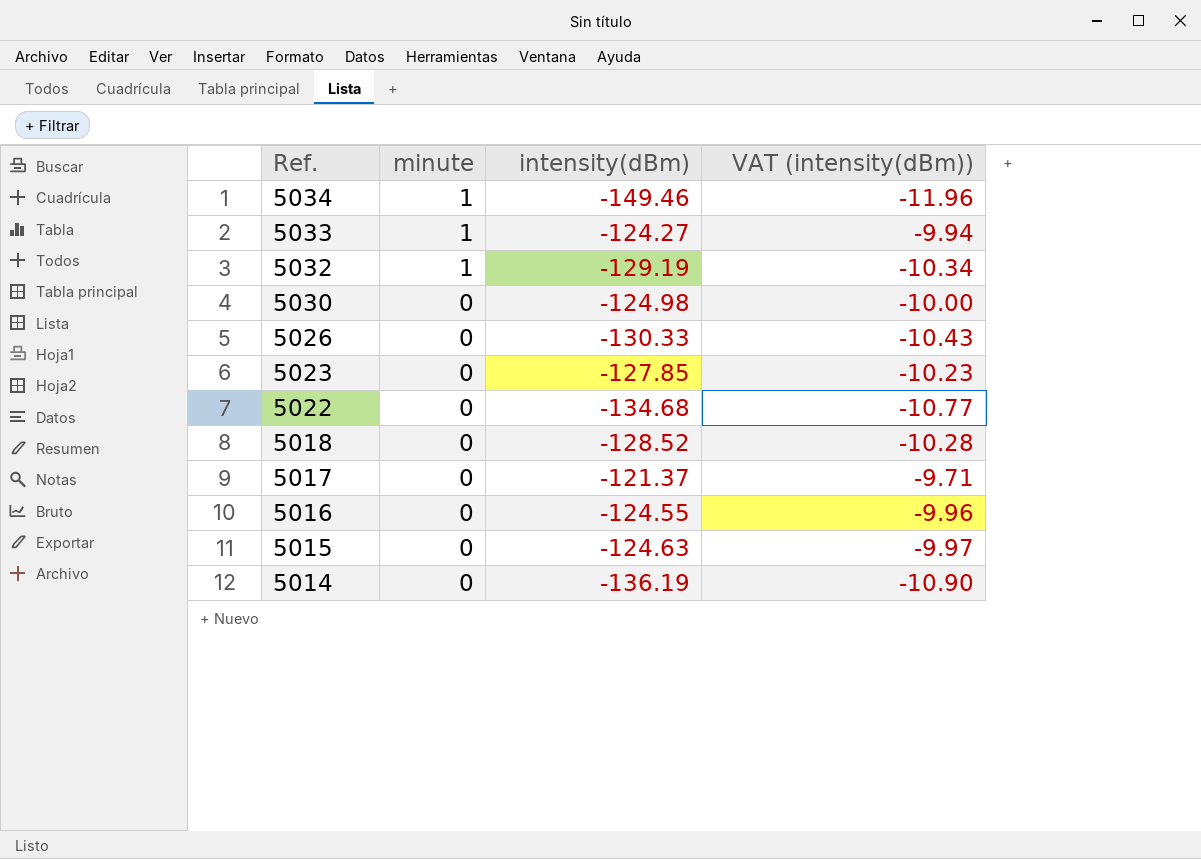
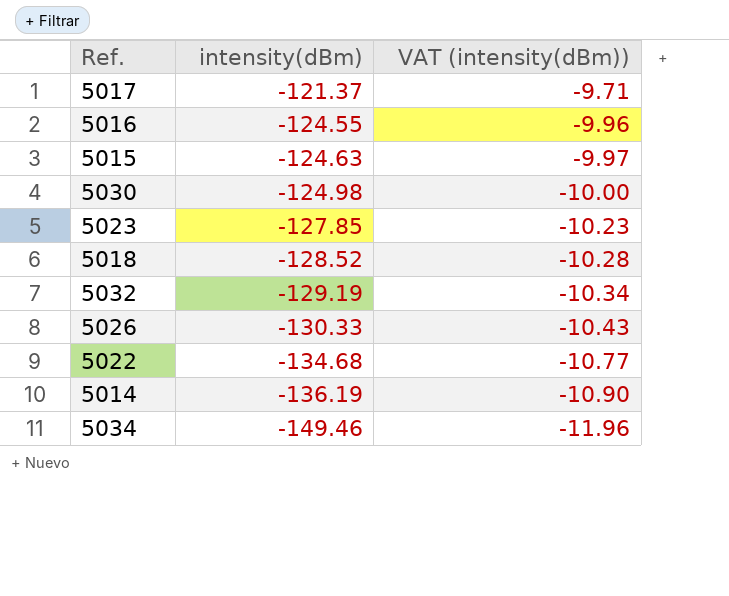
row order: Ref. descending -> intensity(dBm) descending
column minute | position: 2 -> none
row 5033: 1 | -124.27 | -9.94 -> none

